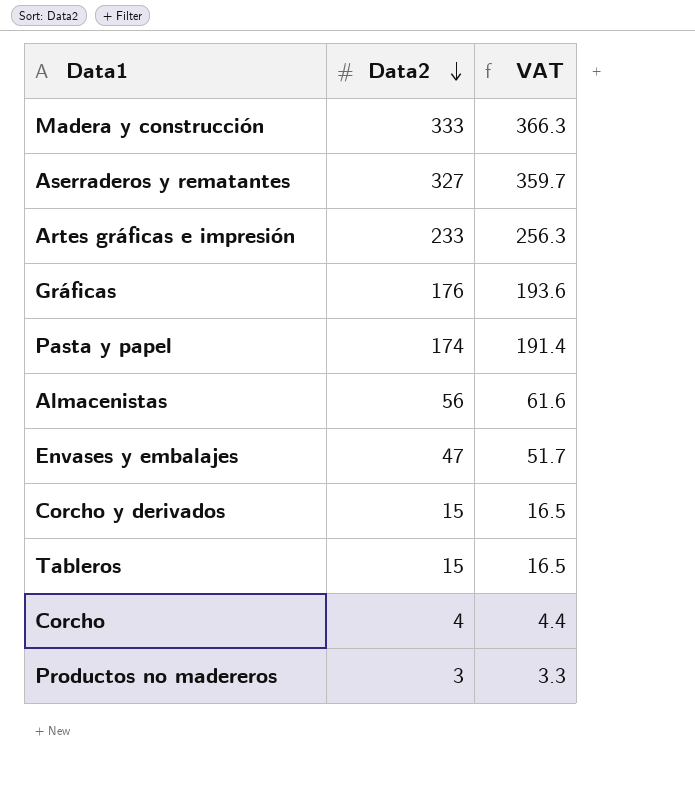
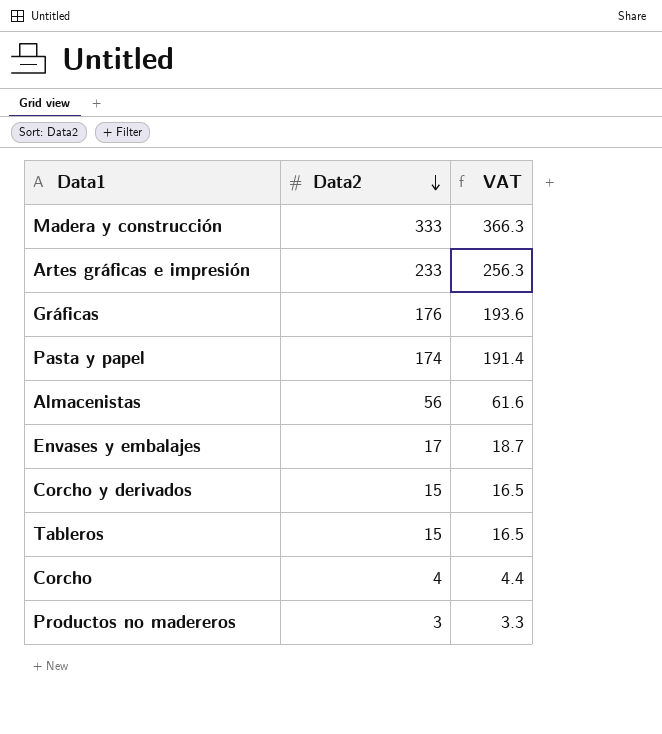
row Aserraderos y rematantes: 327 | 359.7 -> none
Envases y embalajes | Data2: 47 -> 17
Envases y embalajes | VAT: 51.7 -> 18.7

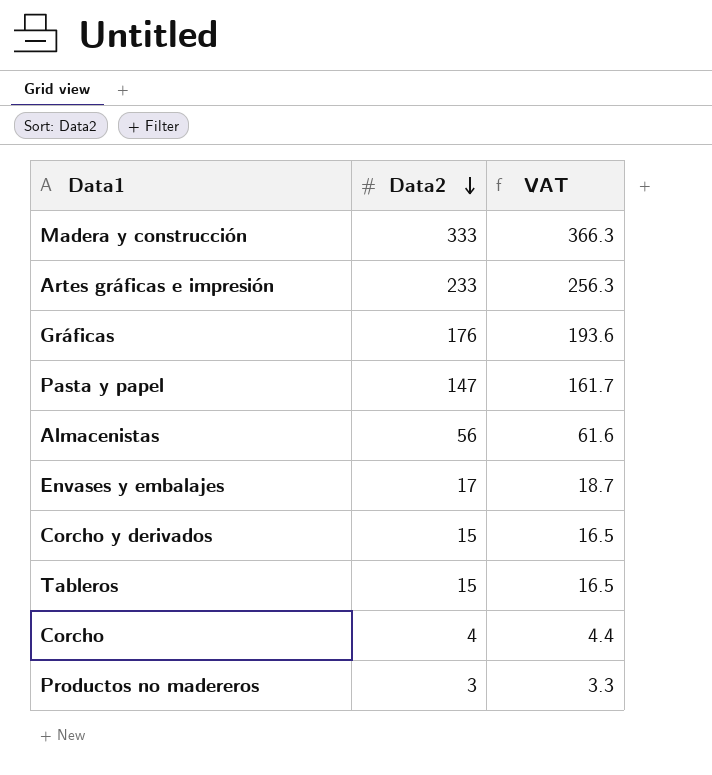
Pasta y papel | Data2: 174 -> 147
Pasta y papel | VAT: 191.4 -> 161.7

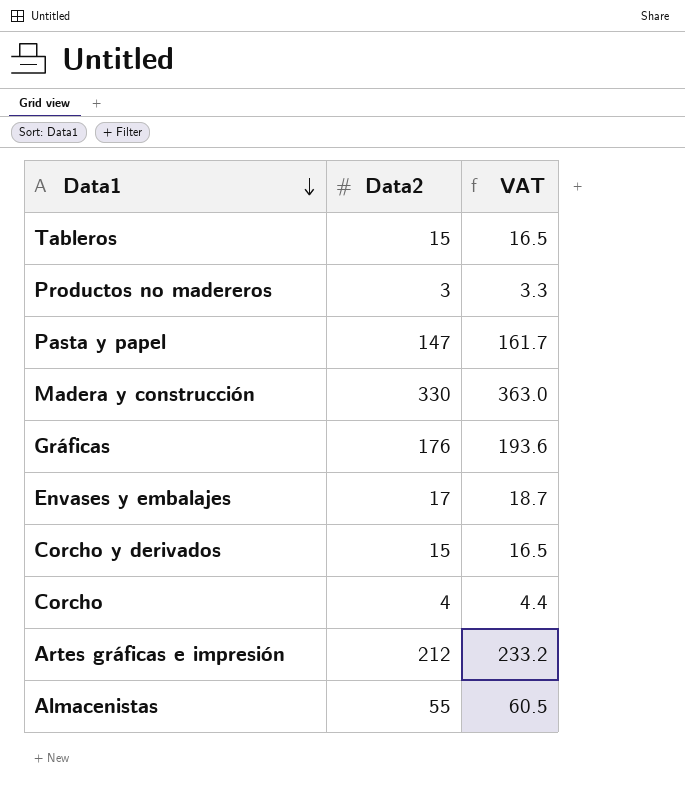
row order: Data2 descending -> Data1 descending
Madera y construcción | Data2: 333 -> 330
Madera y construcción | VAT: 366.3 -> 363.0
Artes gráficas e impresión | Data2: 233 -> 212
Artes gráficas e impresión | VAT: 256.3 -> 233.2
Almacenistas | Data2: 56 -> 55
Almacenistas | VAT: 61.6 -> 60.5

